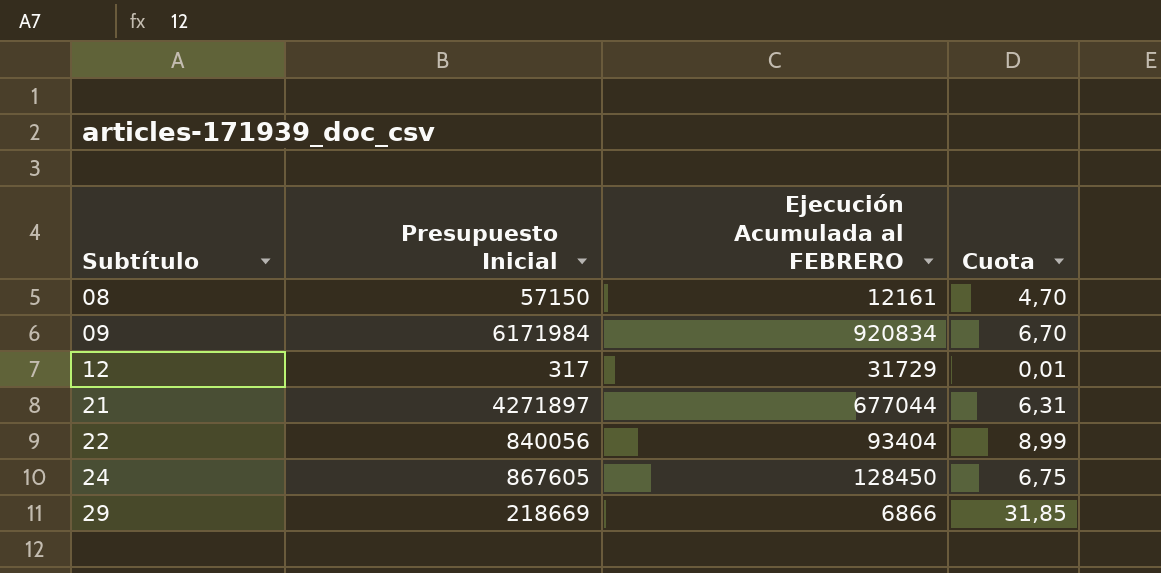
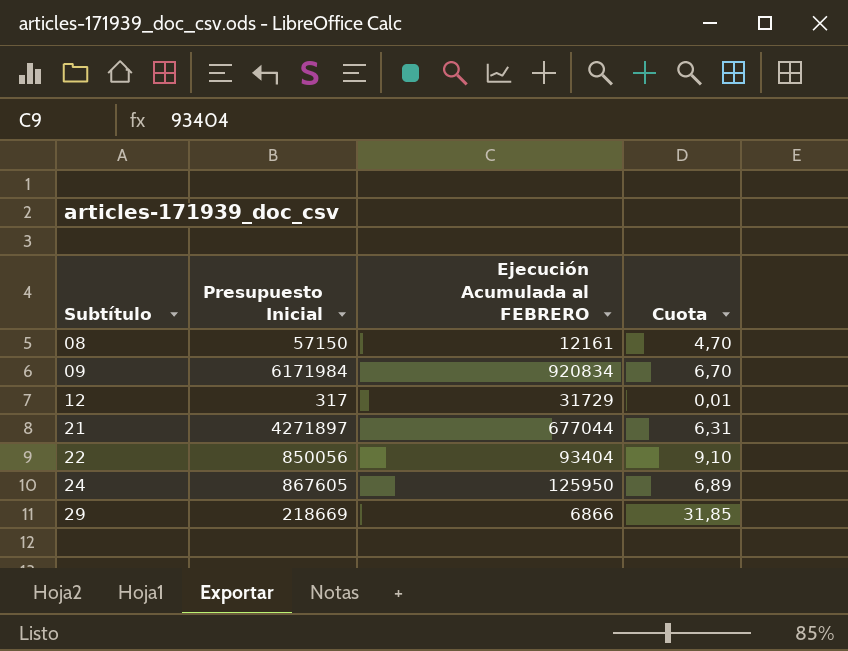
22 | Presupuesto Inicial: 840056 -> 850056
22 | Cuota: 8,99 -> 9,10
24 | Ejecución Acumulada al FEBRERO: 128450 -> 125950
24 | Cuota: 6,75 -> 6,89

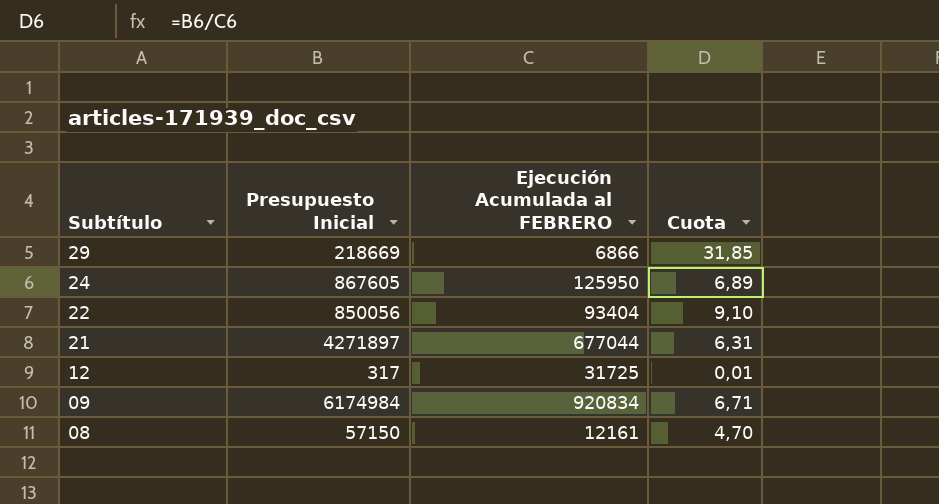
row order: Subtítulo ascending -> Subtítulo descending
12 | Ejecución Acumulada al FEBRERO: 31729 -> 31725
09 | Presupuesto Inicial: 6171984 -> 6174984
09 | Cuota: 6,70 -> 6,71

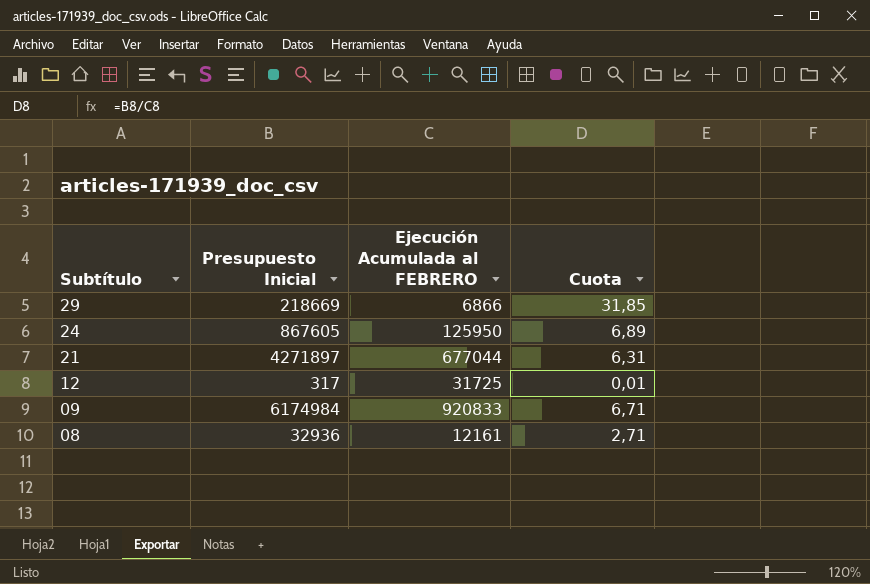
row 22: 850056 | 93404 | 9,10 -> none
09 | Ejecución Acumulada al FEBRERO: 920834 -> 920833
08 | Presupuesto Inicial: 57150 -> 32936
08 | Cuota: 4,70 -> 2,71

